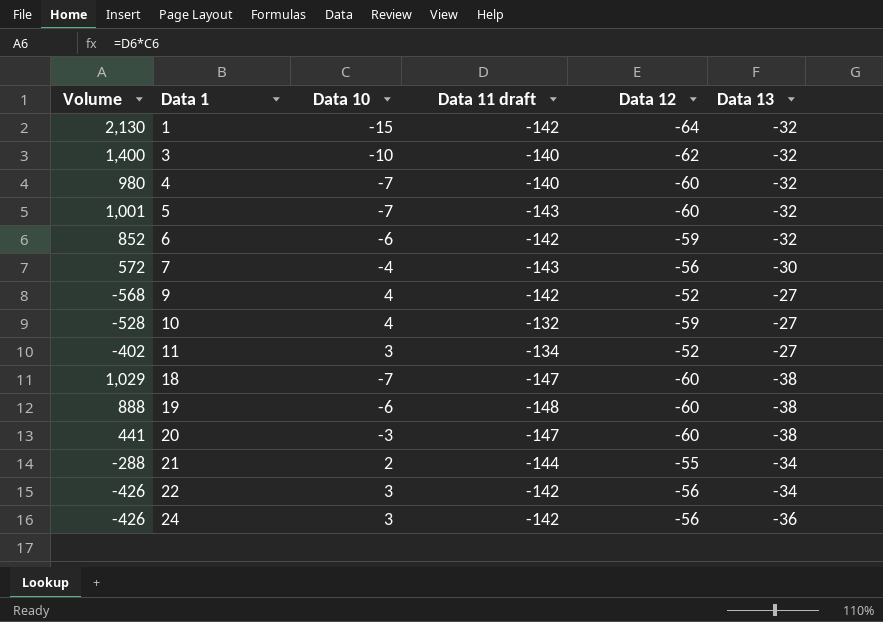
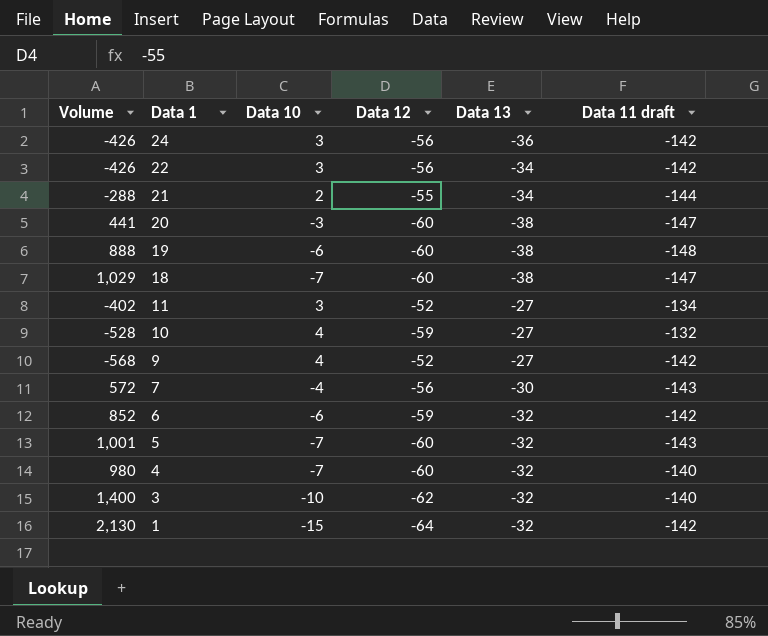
row order: Data 1 ascending -> Data 1 descending
column Data 11 draft | position: 4 -> 6

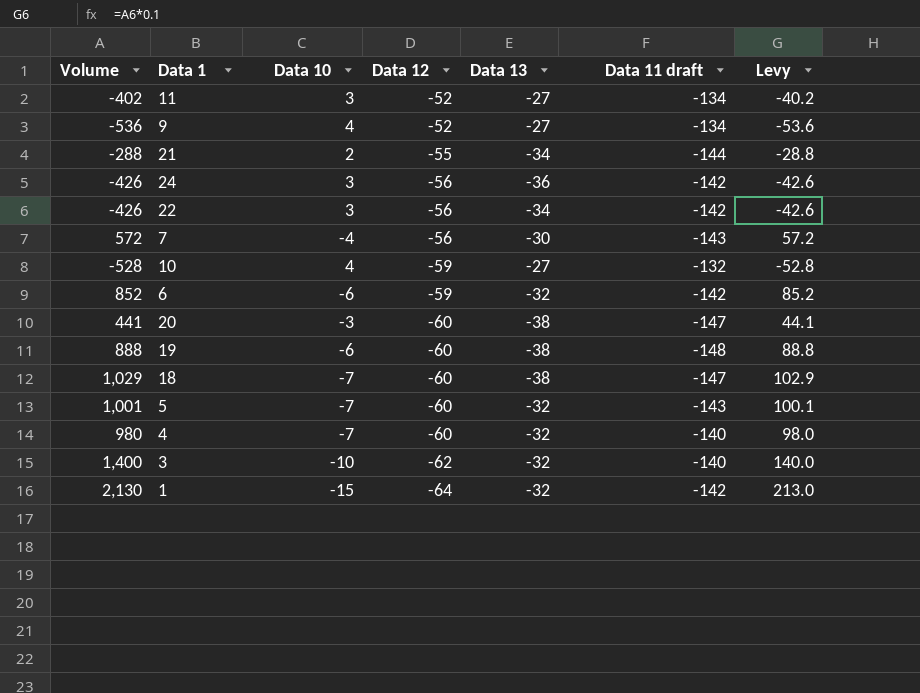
row order: Data 1 descending -> Data 12 descending
column Levy | formula: none -> [Volume] * 0.1
9 | Volume: -568 -> -536
9 | Data 11 draft: -142 -> -134

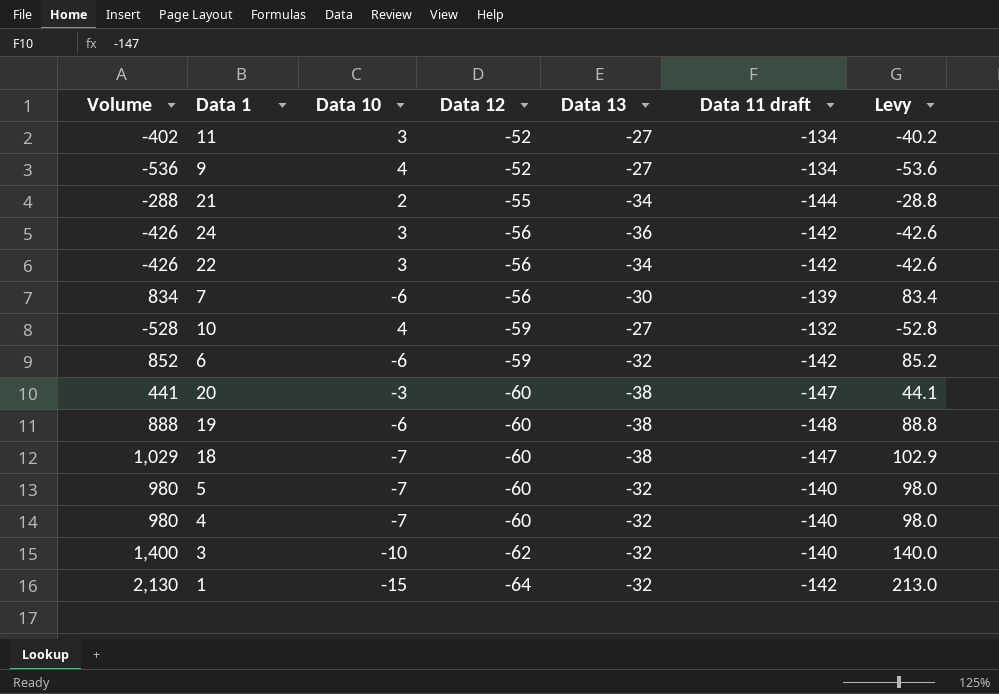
7 | Volume: 572 -> 834
7 | Data 10: -4 -> -6
7 | Data 11 draft: -143 -> -139
7 | Levy: 57.2 -> 83.4
5 | Volume: 1,001 -> 980
5 | Data 11 draft: -143 -> -140
5 | Levy: 100.1 -> 98.0

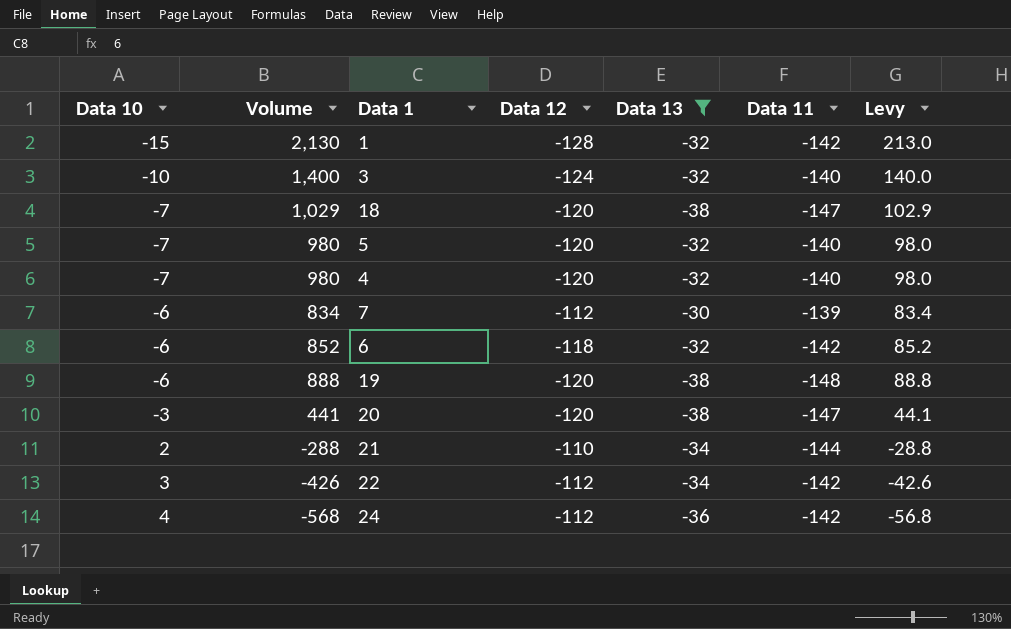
filter: none -> Data 13 != -27
row order: Data 12 descending -> Data 10 ascending
column Data 10 | position: 3 -> 1
column name: Data 11 draft -> Data 11
1 | Data 12: -64 -> -128
3 | Data 12: -62 -> -124
18 | Data 12: -60 -> -120
5 | Data 12: -60 -> -120
4 | Data 12: -60 -> -120
7 | Data 12: -56 -> -112
6 | Data 12: -59 -> -118
19 | Data 12: -60 -> -120
20 | Data 12: -60 -> -120
21 | Data 12: -55 -> -110
22 | Data 12: -56 -> -112
24 | Data 10: 3 -> 4
24 | Volume: -426 -> -568
24 | Data 12: -56 -> -112
24 | Levy: -42.6 -> -56.8

